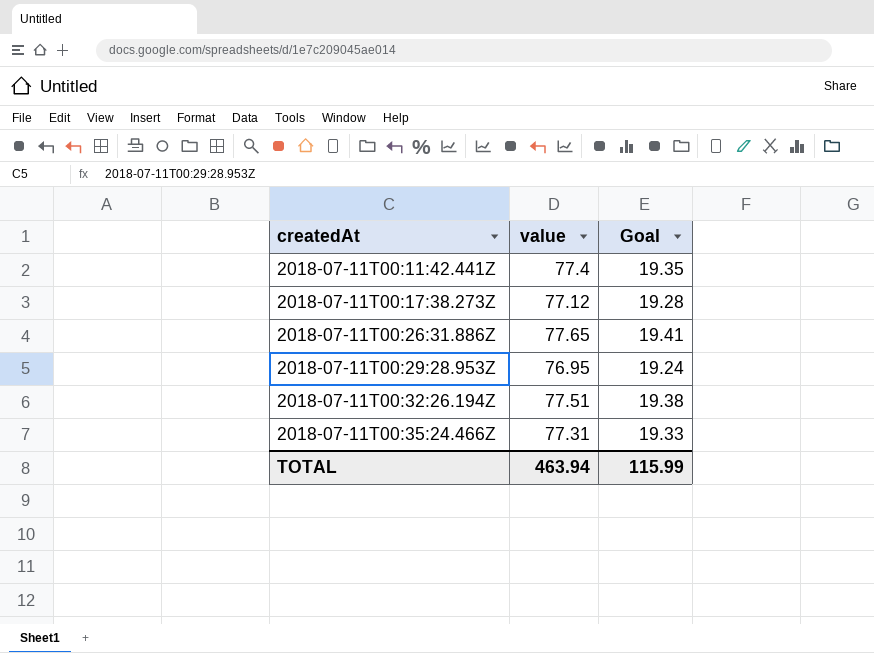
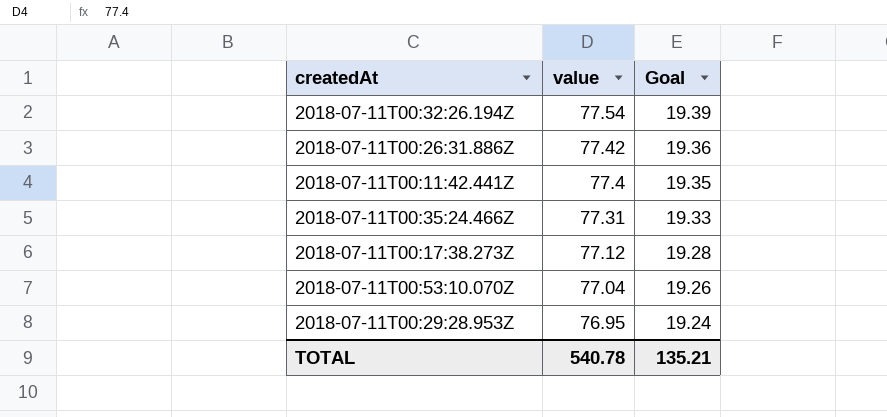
row order: createdAt ascending -> value descending
2018-07-11T00:32:26.194Z | value: 77.51 -> 77.54
2018-07-11T00:32:26.194Z | Goal: 19.38 -> 19.39
2018-07-11T00:26:31.886Z | value: 77.65 -> 77.42
2018-07-11T00:26:31.886Z | Goal: 19.41 -> 19.36
row 2018-07-11T00:53:10.070Z: none -> 77.04 | 19.26
TOTAL | value: 463.94 -> 540.78
TOTAL | Goal: 115.99 -> 135.21

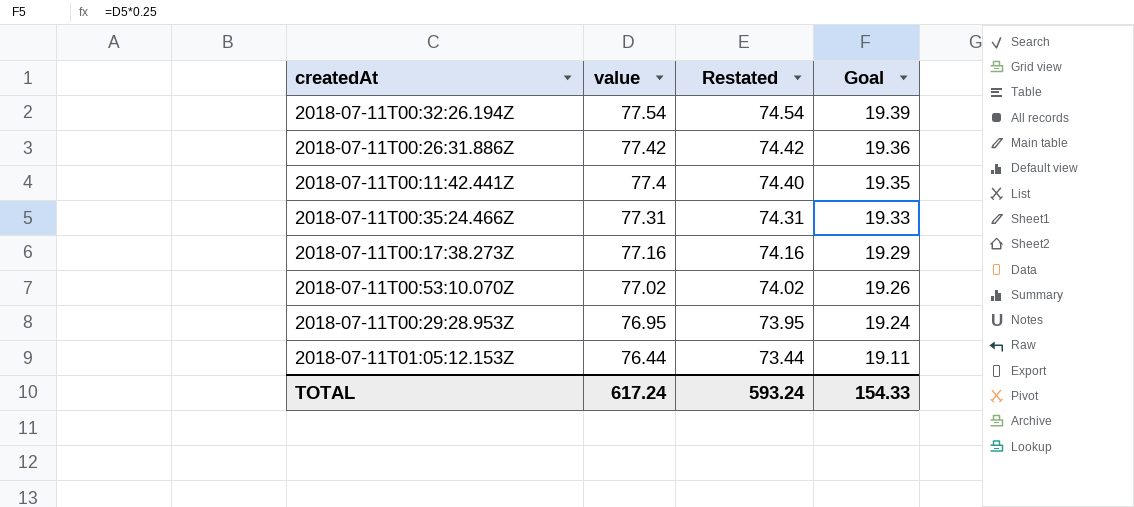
column Restated | formula: none -> [value] - 3
2018-07-11T00:17:38.273Z | value: 77.12 -> 77.16
2018-07-11T00:17:38.273Z | Goal: 19.28 -> 19.29
2018-07-11T00:53:10.070Z | value: 77.04 -> 77.02
row 2018-07-11T01:05:12.153Z: none -> 76.44 | 73.44 | 19.11
TOTAL | value: 540.78 -> 617.24
TOTAL | Goal: 135.21 -> 154.33

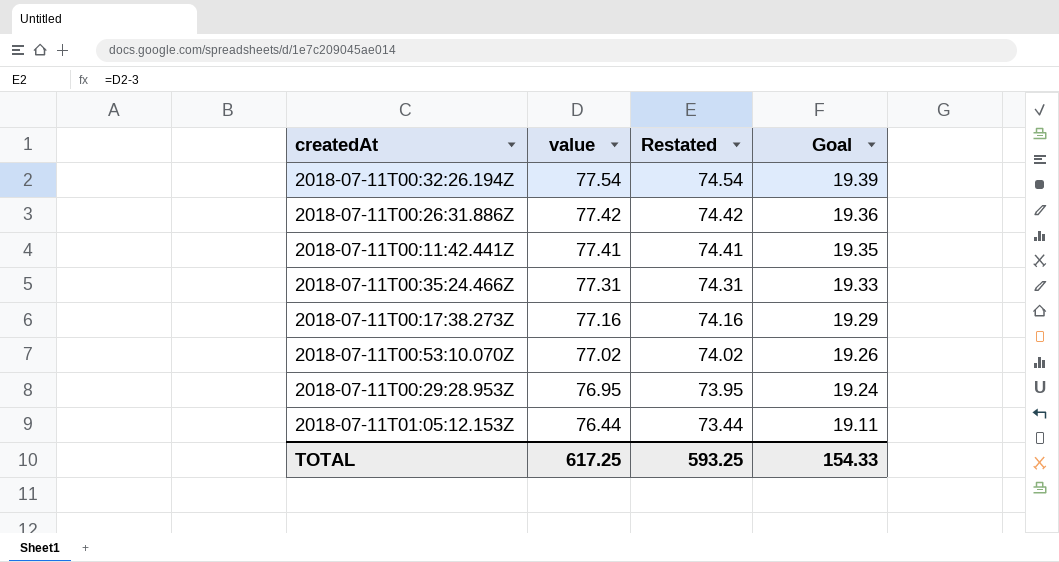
2018-07-11T00:11:42.441Z | value: 77.4 -> 77.41
2018-07-11T00:11:42.441Z | Restated: 74.40 -> 74.41
TOTAL | value: 617.24 -> 617.25
TOTAL | Restated: 593.24 -> 593.25

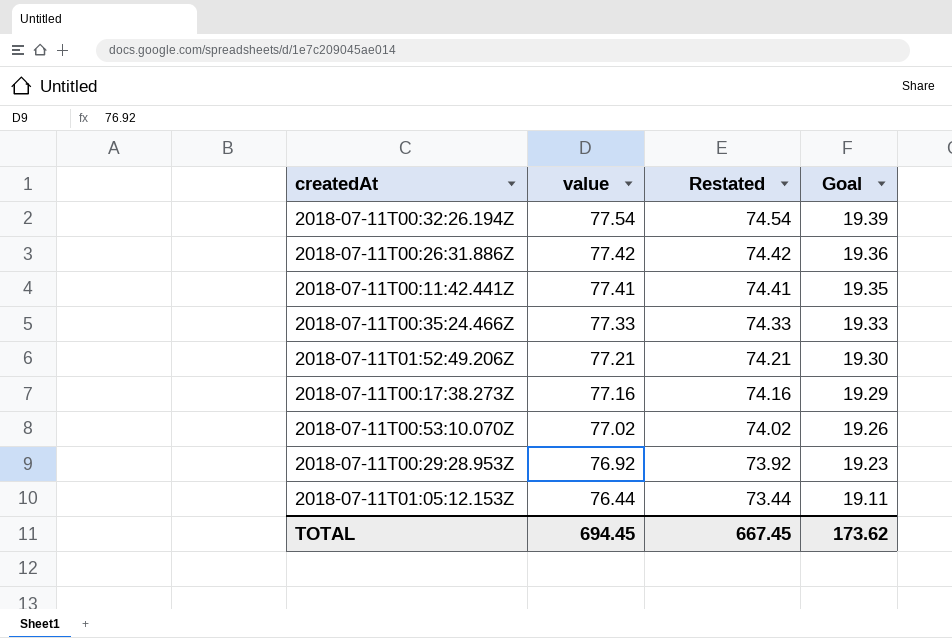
2018-07-11T00:35:24.466Z | value: 77.31 -> 77.33
2018-07-11T00:35:24.466Z | Restated: 74.31 -> 74.33
row 2018-07-11T01:52:49.206Z: none -> 77.21 | 74.21 | 19.30
2018-07-11T00:29:28.953Z | value: 76.95 -> 76.92
2018-07-11T00:29:28.953Z | Restated: 73.95 -> 73.92
2018-07-11T00:29:28.953Z | Goal: 19.24 -> 19.23
TOTAL | value: 617.25 -> 694.45
TOTAL | Restated: 593.25 -> 667.45
TOTAL | Goal: 154.33 -> 173.62

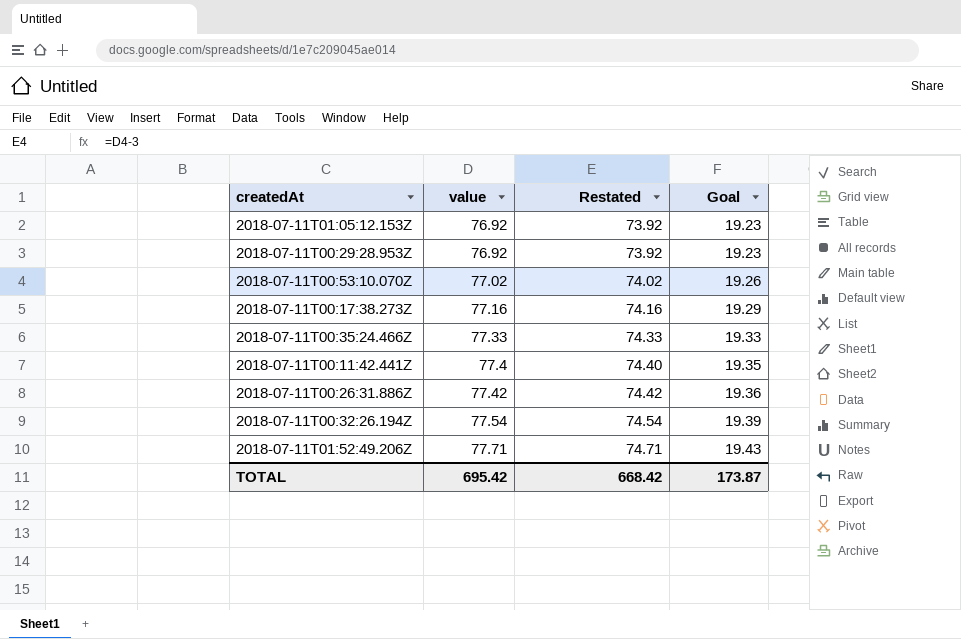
row order: value descending -> value ascending
2018-07-11T01:05:12.153Z | value: 76.44 -> 76.92
2018-07-11T01:05:12.153Z | Restated: 73.44 -> 73.92
2018-07-11T01:05:12.153Z | Goal: 19.11 -> 19.23
2018-07-11T00:11:42.441Z | value: 77.41 -> 77.4
2018-07-11T00:11:42.441Z | Restated: 74.41 -> 74.40
2018-07-11T01:52:49.206Z | value: 77.21 -> 77.71
2018-07-11T01:52:49.206Z | Restated: 74.21 -> 74.71
2018-07-11T01:52:49.206Z | Goal: 19.30 -> 19.43
TOTAL | value: 694.45 -> 695.42
TOTAL | Restated: 667.45 -> 668.42
TOTAL | Goal: 173.62 -> 173.87

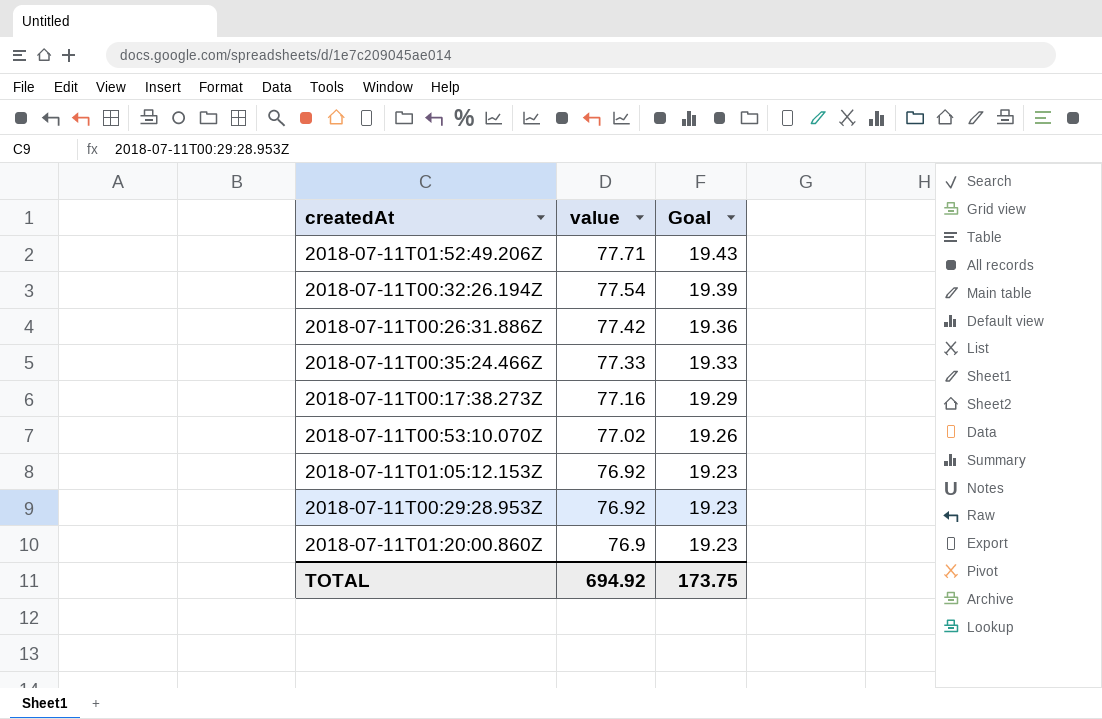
row order: value ascending -> value descending
column Restated | formula: [value] - 3 -> none
row 2018-07-11T00:11:42.441Z: 77.4 | 74.40 | 19.35 -> none
row 2018-07-11T01:20:00.860Z: none -> 76.9 | 19.23
TOTAL | value: 695.42 -> 694.92
TOTAL | Goal: 173.87 -> 173.75

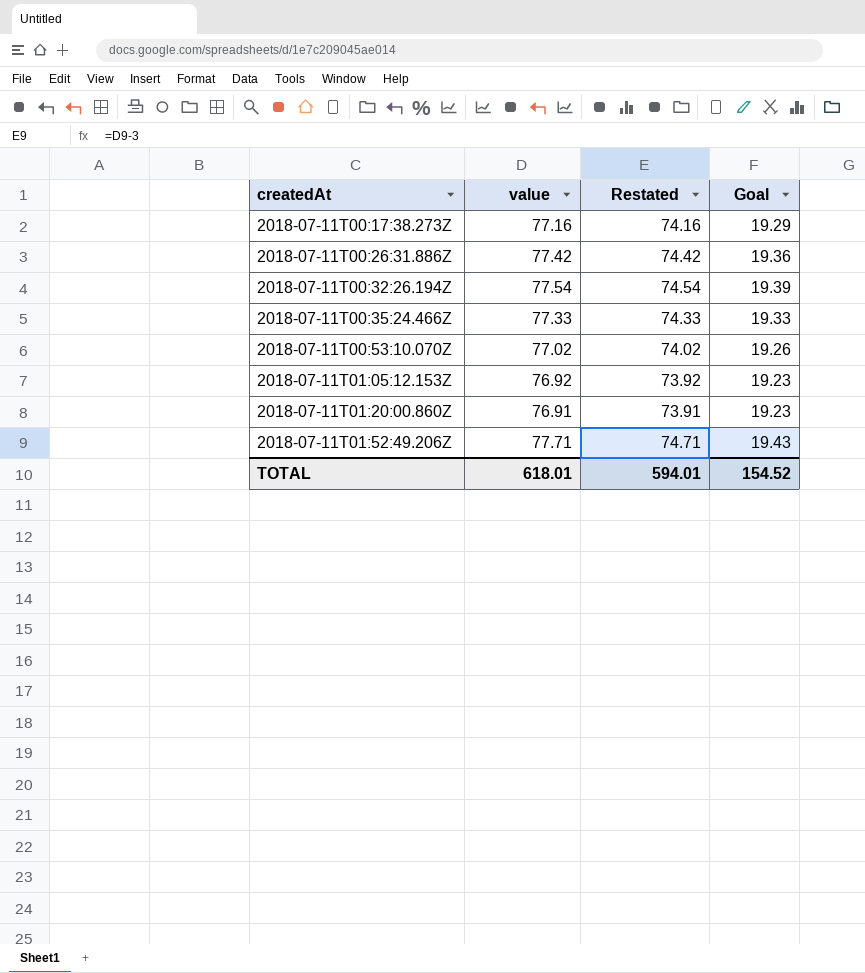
row order: value descending -> createdAt ascending
column Restated | formula: none -> [value] - 3
row 2018-07-11T00:29:28.953Z: 76.92 | 19.23 -> none
2018-07-11T01:20:00.860Z | value: 76.9 -> 76.91
TOTAL | value: 694.92 -> 618.01
TOTAL | Goal: 173.75 -> 154.52

